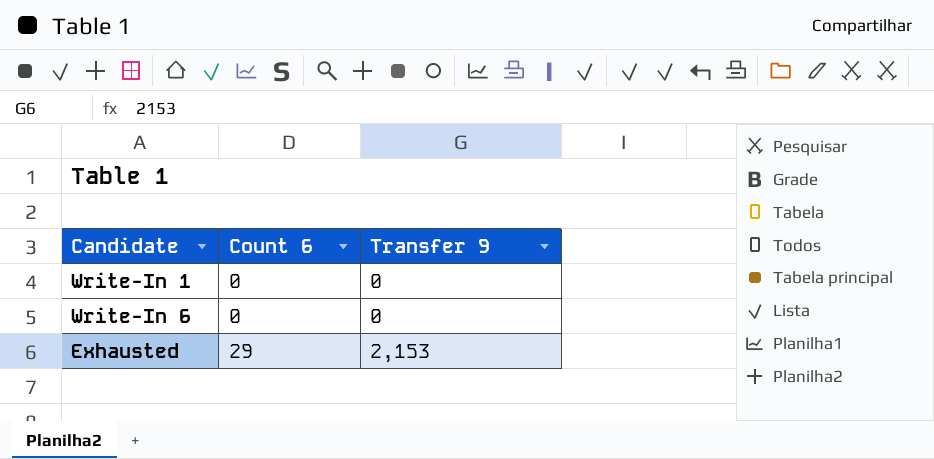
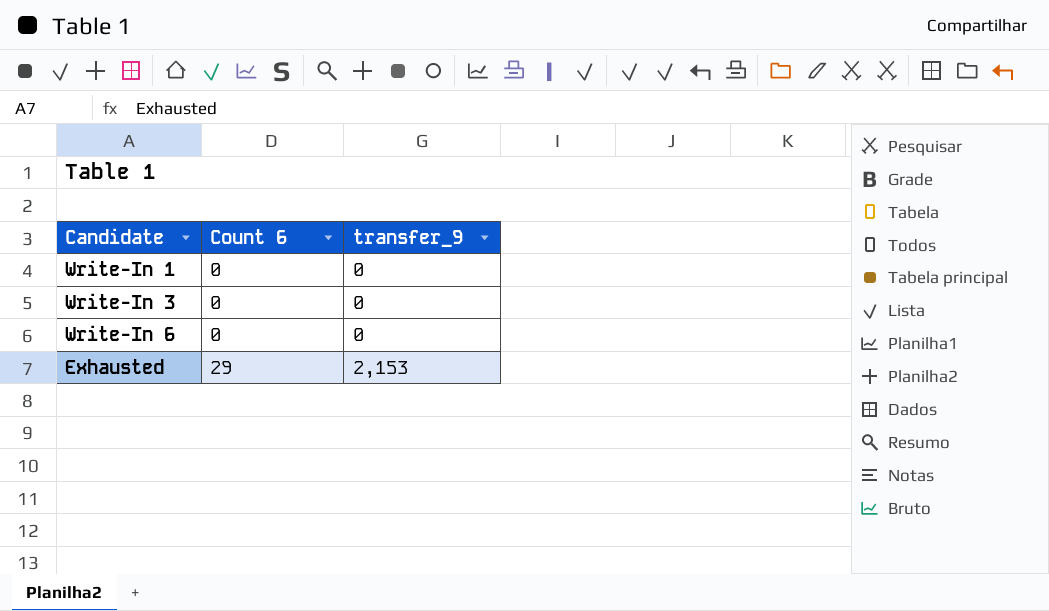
column name: Transfer 9 -> transfer_9
row Write-In 3: none -> 0 | 0

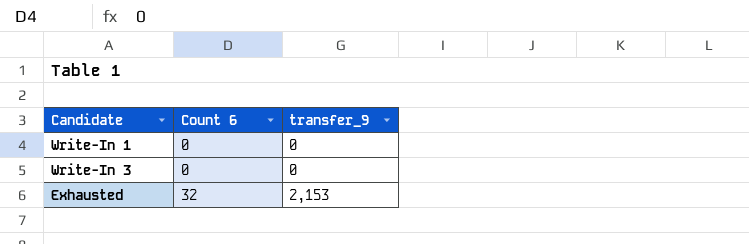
row Write-In 6: 0 | 0 -> none
Exhausted | Count 6: 29 -> 32

